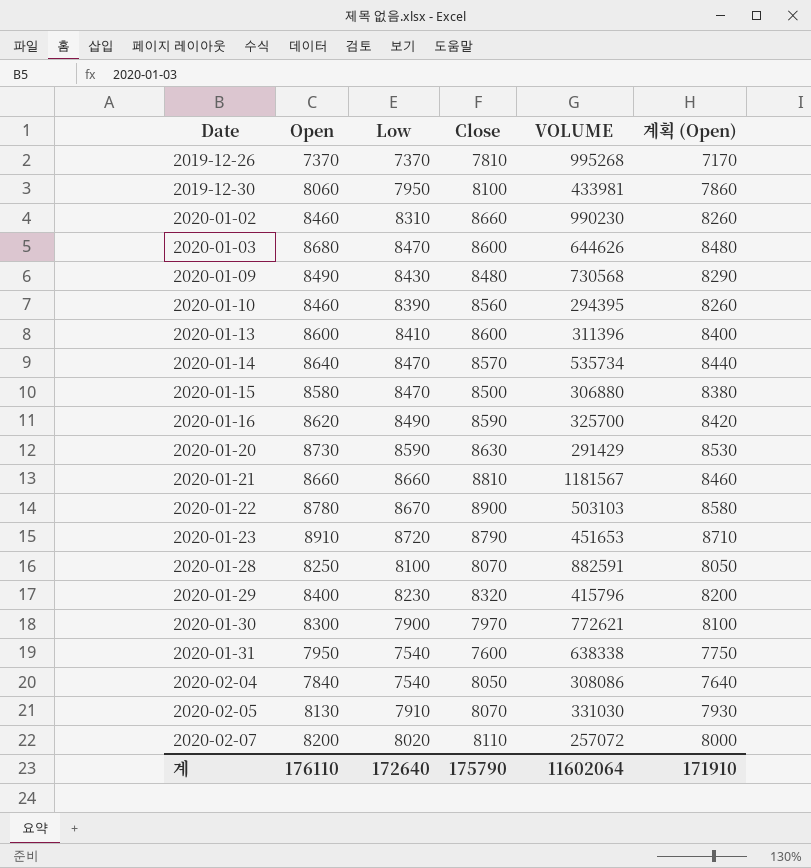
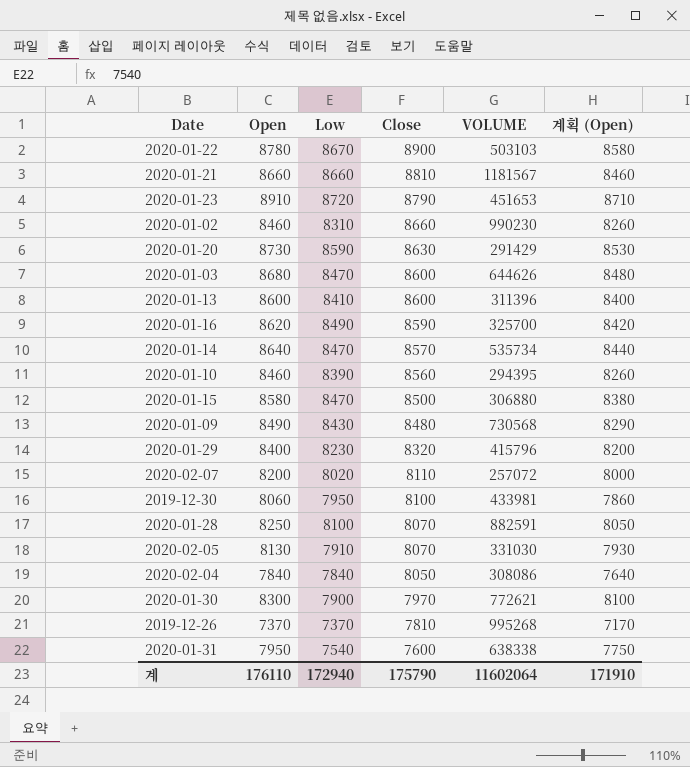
row order: Date ascending -> Close descending
2020-02-04 | Low: 7540 -> 7840
계 | Low: 172640 -> 172940

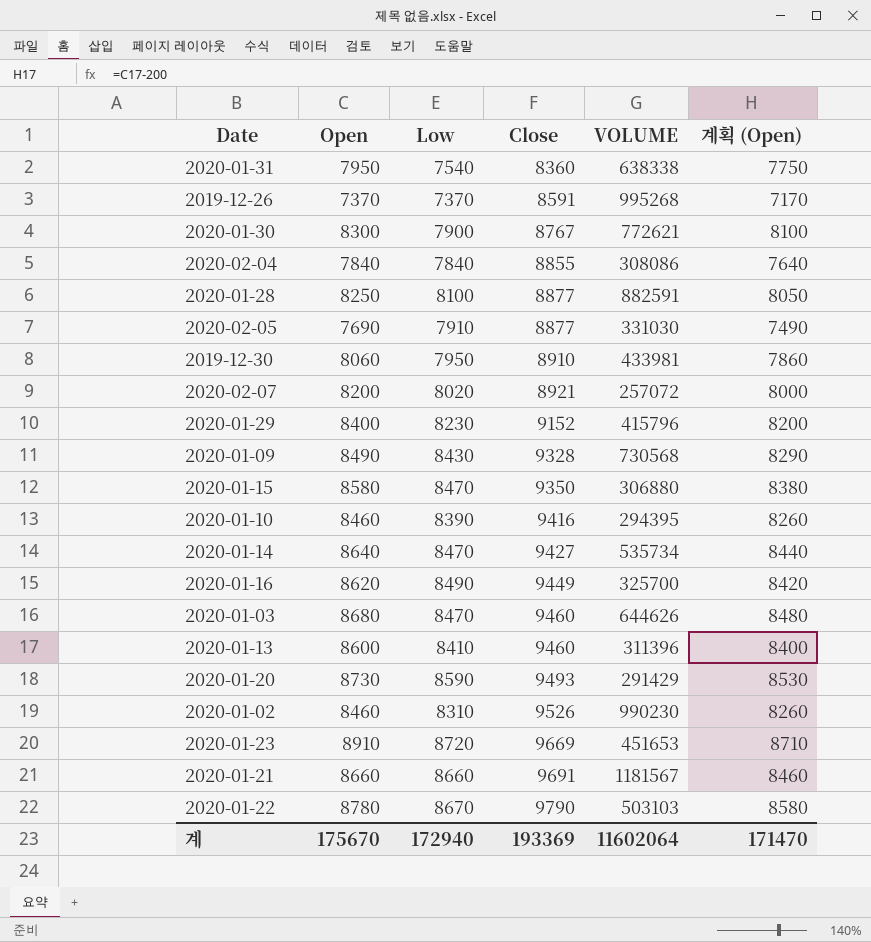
row order: Close descending -> Close ascending
2020-01-31 | Close: 7600 -> 8360
2019-12-26 | Close: 7810 -> 8591
2020-01-30 | Close: 7970 -> 8767
2020-02-04 | Close: 8050 -> 8855
2020-01-28 | Close: 8070 -> 8877
2020-02-05 | Open: 8130 -> 7690
2020-02-05 | Close: 8070 -> 8877
2020-02-05 | 계획 (Open): 7930 -> 7490
2019-12-30 | Close: 8100 -> 8910
2020-02-07 | Close: 8110 -> 8921
2020-01-29 | Close: 8320 -> 9152
2020-01-09 | Close: 8480 -> 9328
2020-01-15 | Close: 8500 -> 9350
2020-01-10 | Close: 8560 -> 9416
2020-01-14 | Close: 8570 -> 9427
2020-01-16 | Close: 8590 -> 9449
2020-01-03 | Close: 8600 -> 9460
2020-01-13 | Close: 8600 -> 9460
2020-01-20 | Close: 8630 -> 9493
2020-01-02 | Close: 8660 -> 9526
2020-01-23 | Close: 8790 -> 9669
2020-01-21 | Close: 8810 -> 9691
2020-01-22 | Close: 8900 -> 9790
계 | Open: 176110 -> 175670
계 | Close: 175790 -> 193369
계 | 계획 (Open): 171910 -> 171470

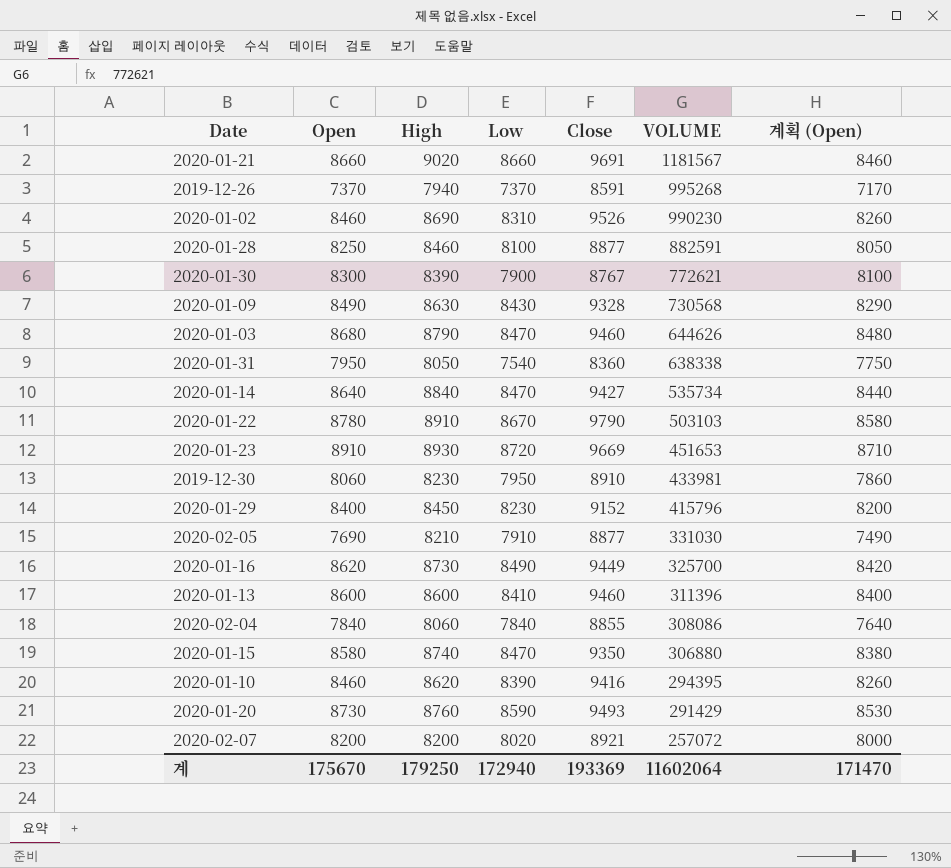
row order: Close ascending -> VOLUME descending
column High | position: none -> 3

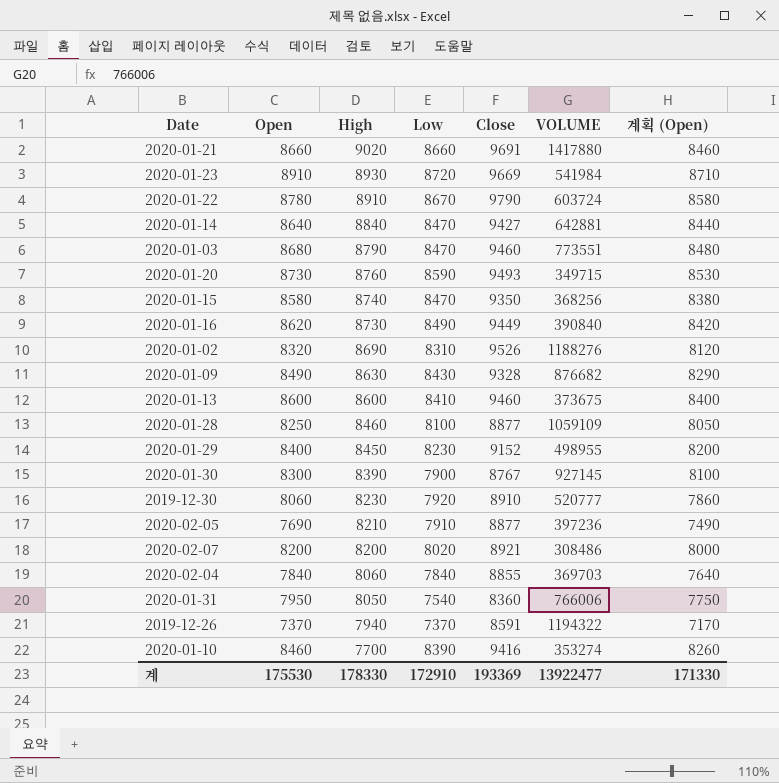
row order: VOLUME descending -> High descending
2020-01-21 | VOLUME: 1181567 -> 1417880
2020-01-23 | VOLUME: 451653 -> 541984
2020-01-22 | VOLUME: 503103 -> 603724
2020-01-14 | VOLUME: 535734 -> 642881
2020-01-03 | VOLUME: 644626 -> 773551
2020-01-20 | VOLUME: 291429 -> 349715
2020-01-15 | VOLUME: 306880 -> 368256
2020-01-16 | VOLUME: 325700 -> 390840
2020-01-02 | Open: 8460 -> 8320
2020-01-02 | VOLUME: 990230 -> 1188276
2020-01-02 | 계획 (Open): 8260 -> 8120
2020-01-09 | VOLUME: 730568 -> 876682
2020-01-13 | VOLUME: 311396 -> 373675
2020-01-28 | VOLUME: 882591 -> 1059109
2020-01-29 | VOLUME: 415796 -> 498955
2020-01-30 | VOLUME: 772621 -> 927145
2019-12-30 | Low: 7950 -> 7920
2019-12-30 | VOLUME: 433981 -> 520777
2020-02-05 | VOLUME: 331030 -> 397236
2020-02-07 | VOLUME: 257072 -> 308486
2020-02-04 | VOLUME: 308086 -> 369703
2020-01-31 | VOLUME: 638338 -> 766006
2019-12-26 | VOLUME: 995268 -> 1194322
2020-01-10 | High: 8620 -> 7700
2020-01-10 | VOLUME: 294395 -> 353274
계 | Open: 175670 -> 175530
계 | High: 179250 -> 178330
계 | Low: 172940 -> 172910
계 | VOLUME: 11602064 -> 13922477
계 | 계획 (Open): 171470 -> 171330

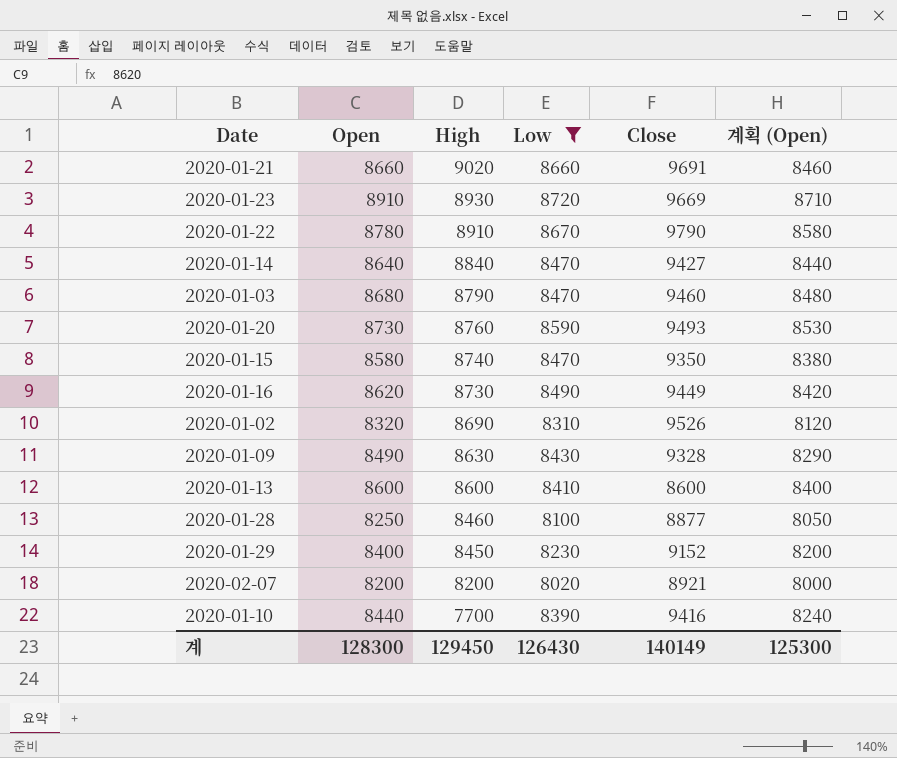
filter: none -> Low >= 8020
column VOLUME | position: 6 -> none
2020-01-13 | Close: 9460 -> 8600
2020-01-10 | Open: 8460 -> 8440
2020-01-10 | 계획 (Open): 8260 -> 8240
계 | Open: 175530 -> 128300
계 | High: 178330 -> 129450
계 | Low: 172910 -> 126430
계 | Close: 193369 -> 140149
계 | 계획 (Open): 171330 -> 125300

